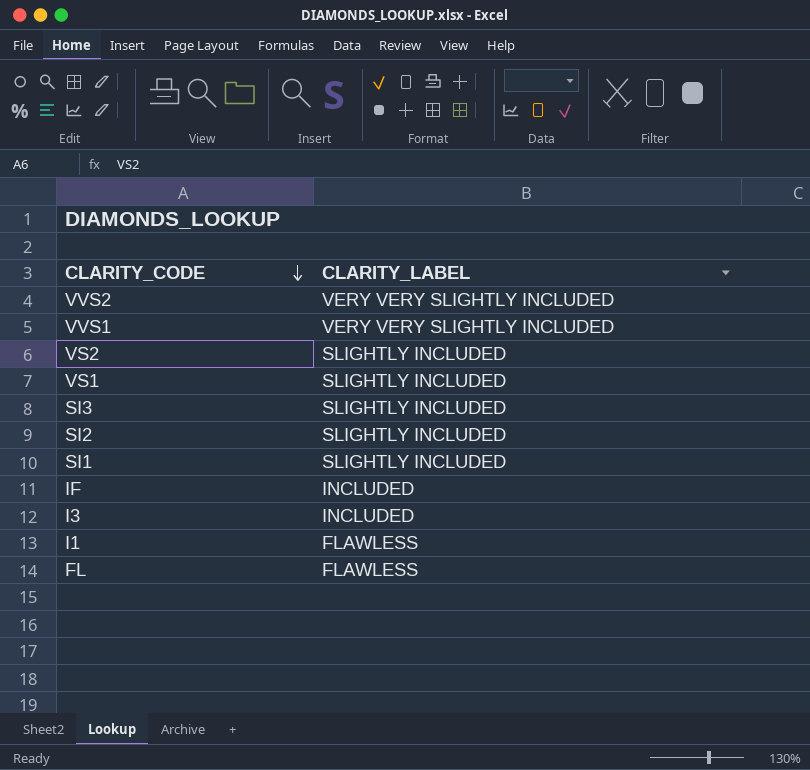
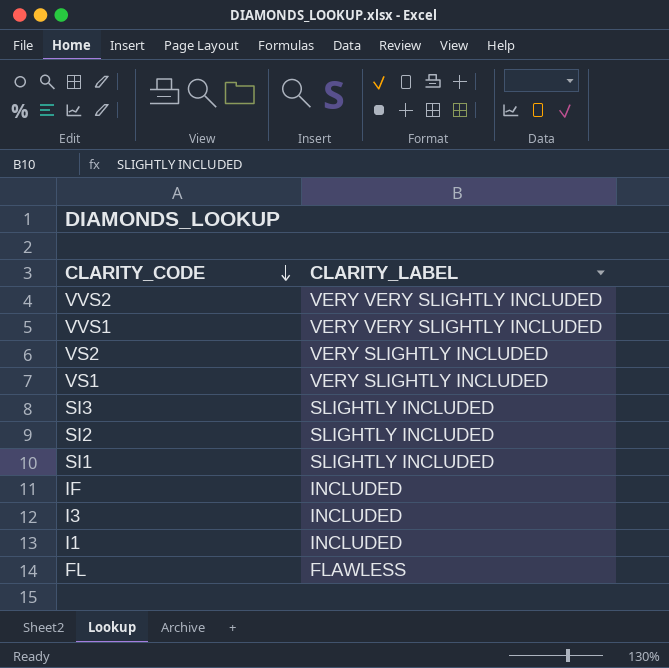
VS2 | CLARITY_LABEL: SLIGHTLY INCLUDED -> VERY SLIGHTLY INCLUDED
VS1 | CLARITY_LABEL: SLIGHTLY INCLUDED -> VERY SLIGHTLY INCLUDED
I1 | CLARITY_LABEL: FLAWLESS -> INCLUDED

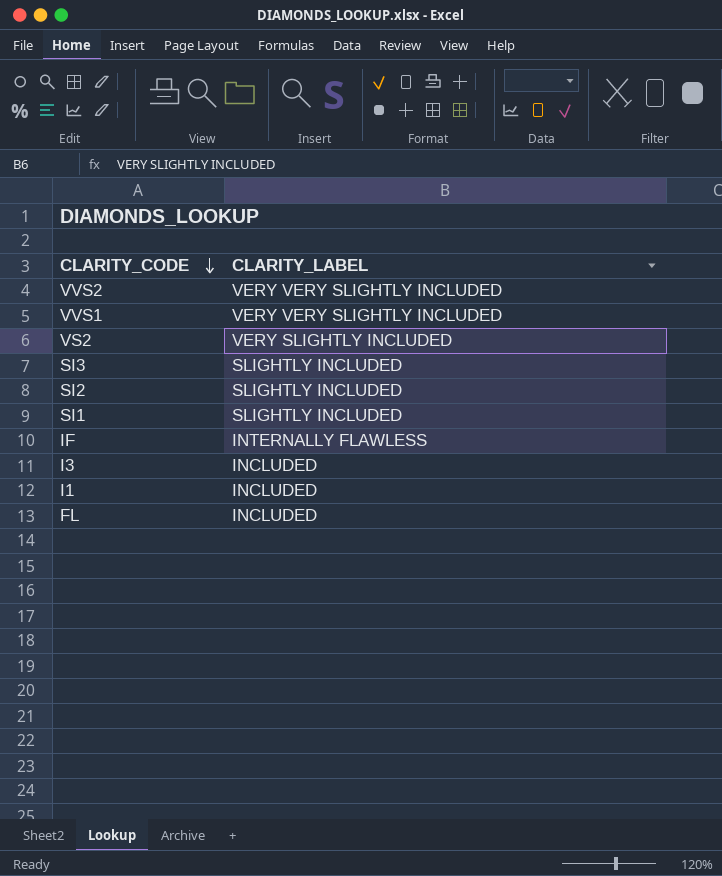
row VS1: VERY SLIGHTLY INCLUDED -> none
IF | CLARITY_LABEL: INCLUDED -> INTERNALLY FLAWLESS
FL | CLARITY_LABEL: FLAWLESS -> INCLUDED

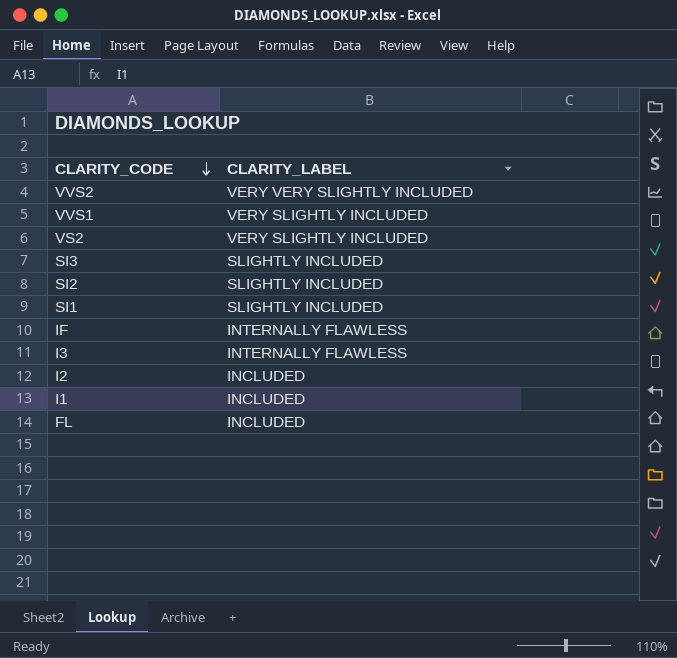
VVS1 | CLARITY_LABEL: VERY VERY SLIGHTLY INCLUDED -> VERY SLIGHTLY INCLUDED
I3 | CLARITY_LABEL: INCLUDED -> INTERNALLY FLAWLESS
row I2: none -> INCLUDED

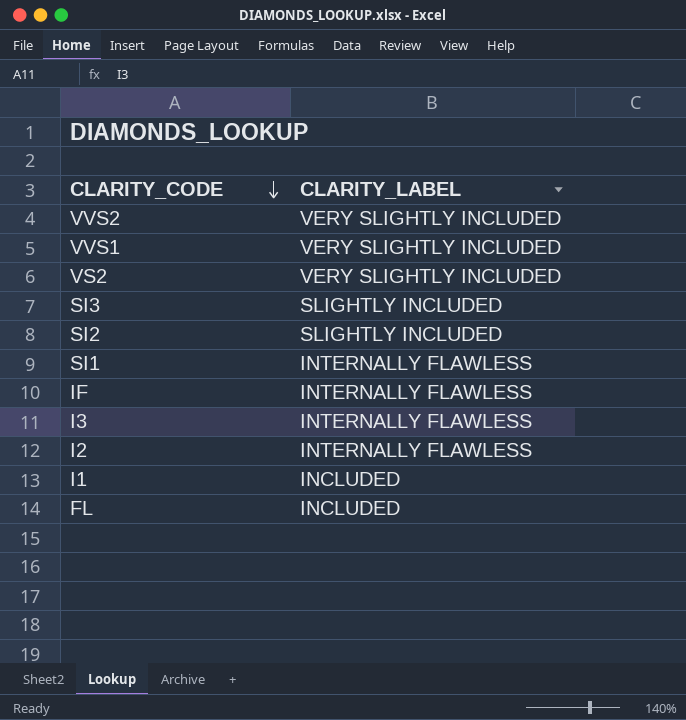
VVS2 | CLARITY_LABEL: VERY VERY SLIGHTLY INCLUDED -> VERY SLIGHTLY INCLUDED
SI1 | CLARITY_LABEL: SLIGHTLY INCLUDED -> INTERNALLY FLAWLESS
I2 | CLARITY_LABEL: INCLUDED -> INTERNALLY FLAWLESS

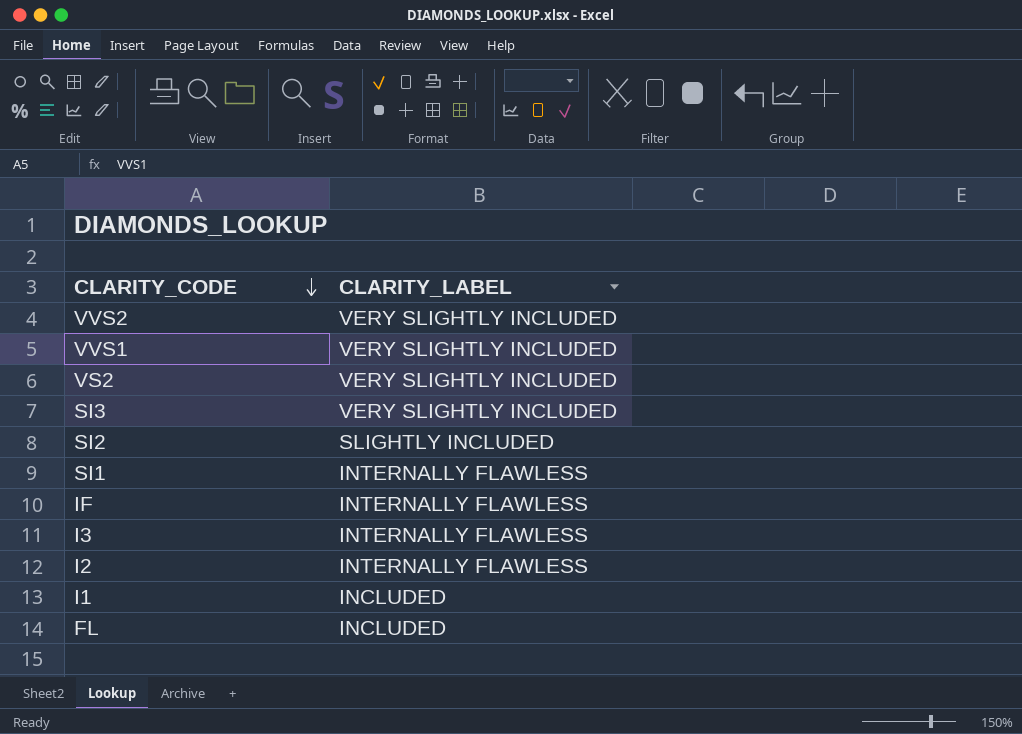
SI3 | CLARITY_LABEL: SLIGHTLY INCLUDED -> VERY SLIGHTLY INCLUDED

